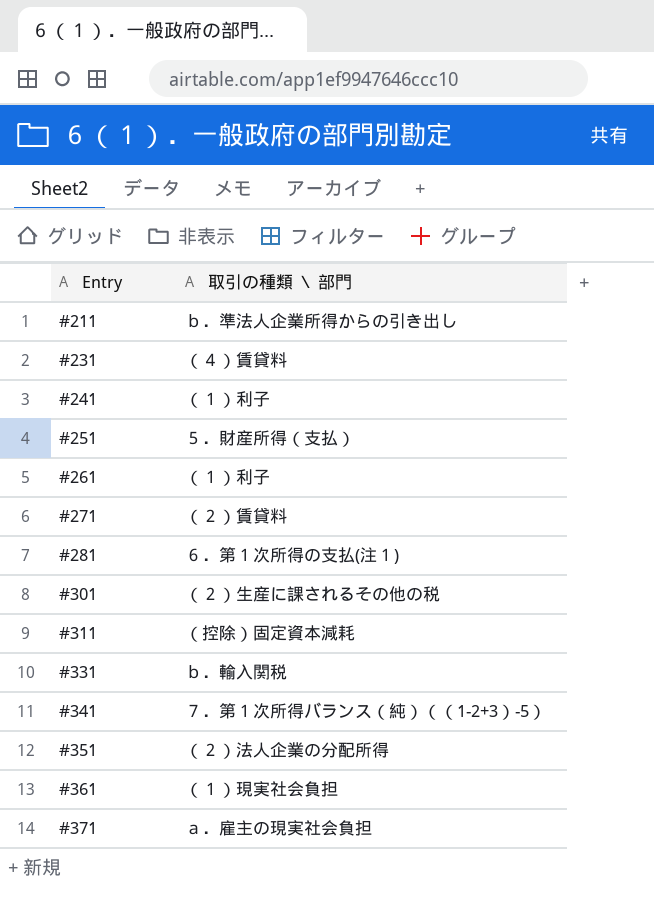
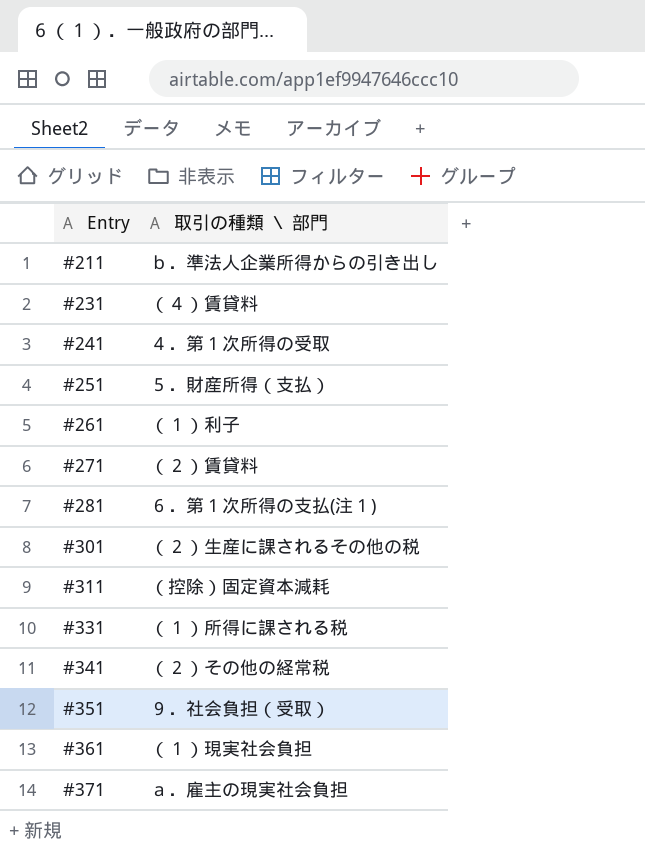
#241 | 取引の種類 ＼ 部門: （１）利子 -> ４．第１次所得の受取
#331 | 取引の種類 ＼ 部門: ｂ．輸入関税 -> （１）所得に課される税
#341 | 取引の種類 ＼ 部門: ７．第１次所得バランス（純）（（1-2+3）-5） -> （２）その他の経常税
#351 | 取引の種類 ＼ 部門: （２）法人企業の分配所得 -> ９．社会負担（受取）

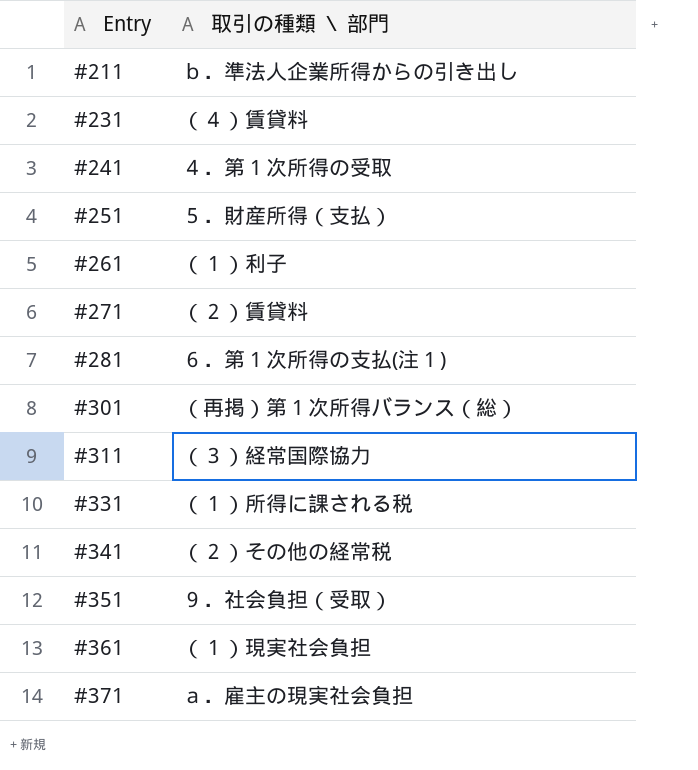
#301 | 取引の種類 ＼ 部門: （２）生産に課されるその他の税 -> （再掲）第１次所得バランス（総）
#311 | 取引の種類 ＼ 部門: （控除）固定資本減耗 -> （３）経常国際協力

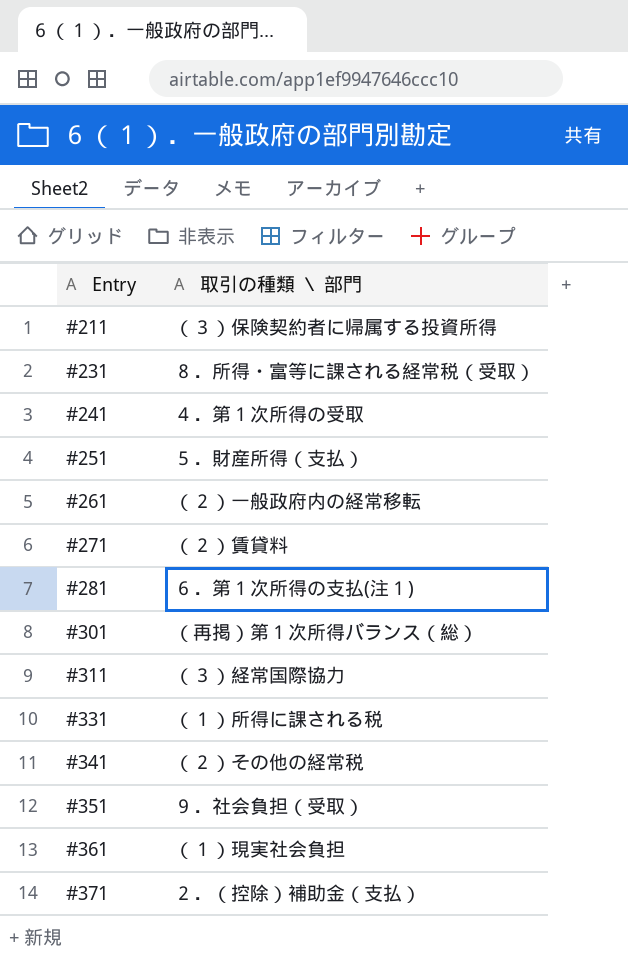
#211 | 取引の種類 ＼ 部門: ｂ．準法人企業所得からの引き出し -> （３）保険契約者に帰属する投資所得
#231 | 取引の種類 ＼ 部門: （４）賃貸料 -> ８．所得・富等に課される経常税（受取）
#261 | 取引の種類 ＼ 部門: （１）利子 -> （２）一般政府内の経常移転
#371 | 取引の種類 ＼ 部門: ａ．雇主の現実社会負担 -> ２．（控除）補助金（支払）

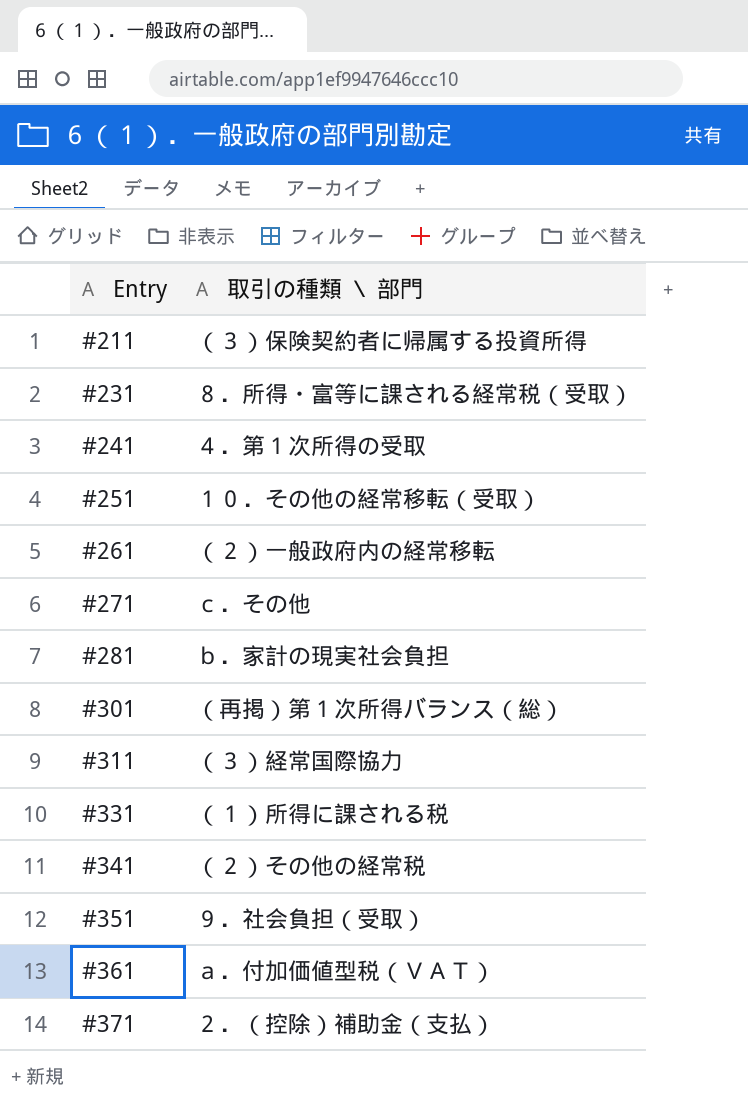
#251 | 取引の種類 ＼ 部門: ５．財産所得（支払） -> １０．その他の経常移転（受取）
#271 | 取引の種類 ＼ 部門: （２）賃貸料 -> ｃ．その他
#281 | 取引の種類 ＼ 部門: ６．第１次所得の支払(注１) -> ｂ．家計の現実社会負担
#361 | 取引の種類 ＼ 部門: （１）現実社会負担 -> ａ．付加価値型税（ＶＡＴ）

